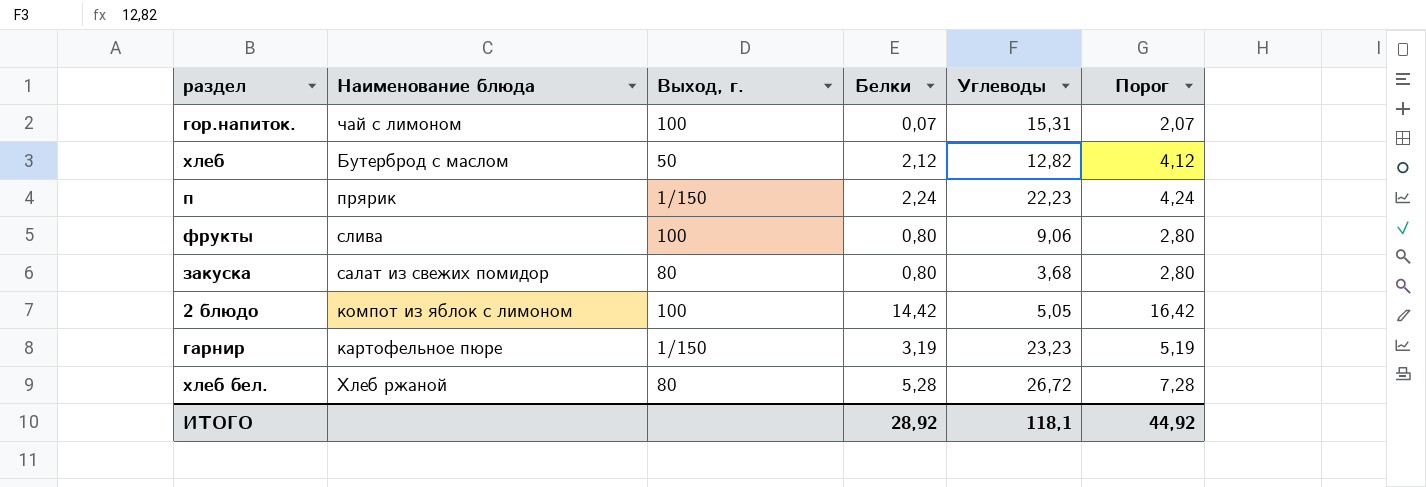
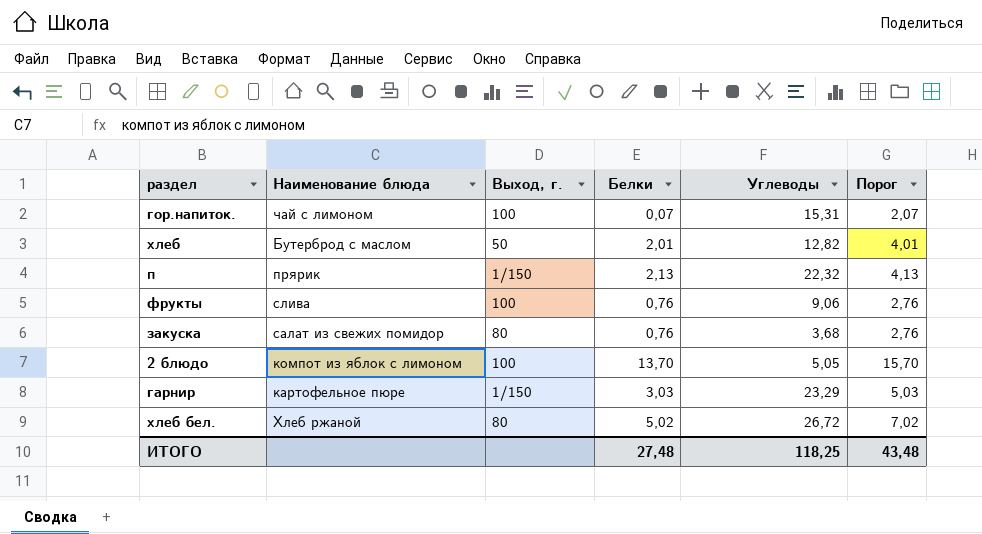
хлеб | Белки: 2,12 -> 2,01
хлеб | Порог: 4,12 -> 4,01
п | Белки: 2,24 -> 2,13
п | Углеводы: 22,23 -> 22,32
п | Порог: 4,24 -> 4,13
фрукты | Белки: 0,80 -> 0,76
фрукты | Порог: 2,80 -> 2,76
закуска | Белки: 0,80 -> 0,76
закуска | Порог: 2,80 -> 2,76
2 блюдо | Белки: 14,42 -> 13,70
2 блюдо | Порог: 16,42 -> 15,70
гарнир | Белки: 3,19 -> 3,03
гарнир | Углеводы: 23,23 -> 23,29
гарнир | Порог: 5,19 -> 5,03
хлеб бел. | Белки: 5,28 -> 5,02
хлеб бел. | Порог: 7,28 -> 7,02
ИТОГО | Белки: 28,92 -> 27,48
ИТОГО | Углеводы: 118,1 -> 118,25
ИТОГО | Порог: 44,92 -> 43,48

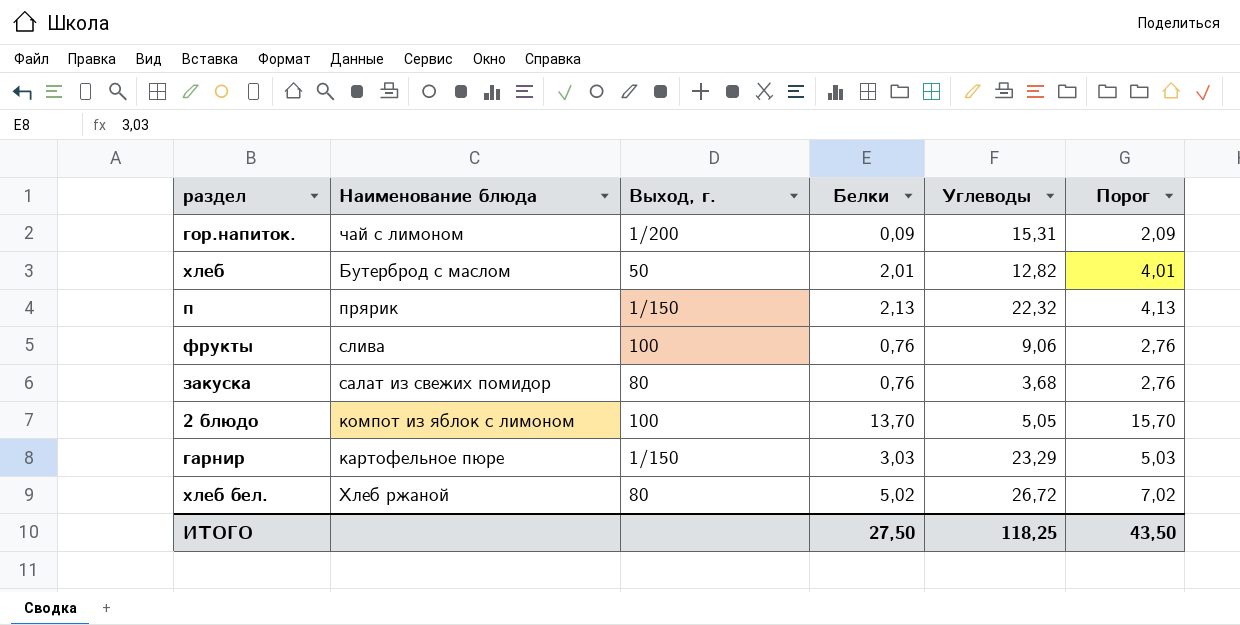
гор.напиток. | Выход, г.: 100 -> 1/200
гор.напиток. | Белки: 0,07 -> 0,09
гор.напиток. | Порог: 2,07 -> 2,09
ИТОГО | Белки: 27,48 -> 27,50
ИТОГО | Порог: 43,48 -> 43,50

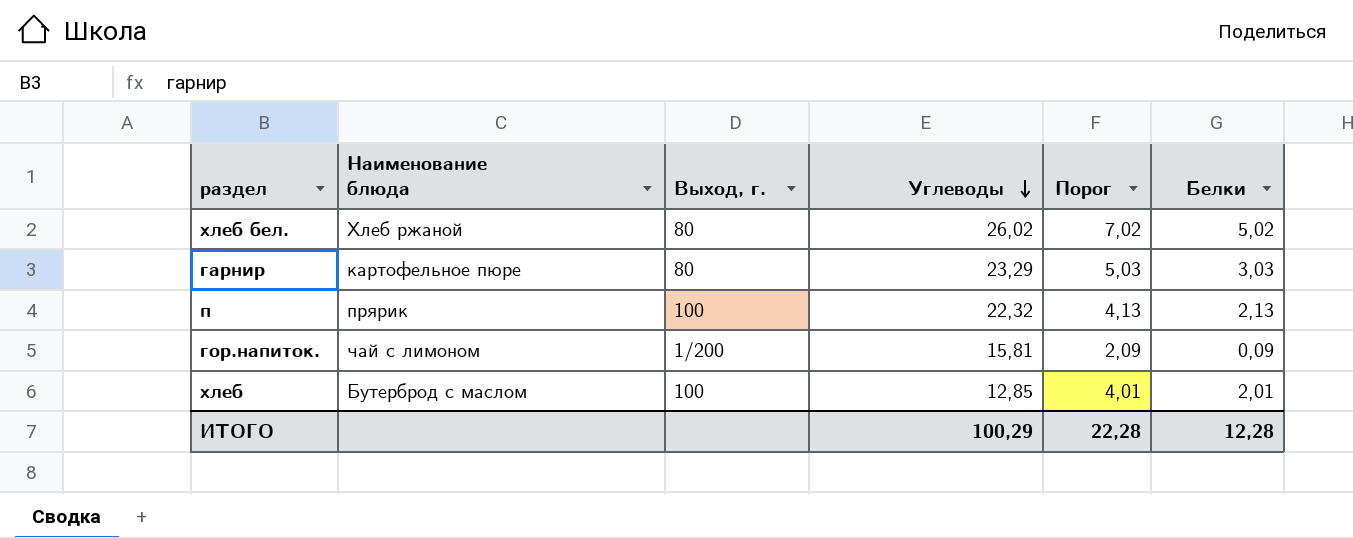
row order: none -> Углеводы descending
column Белки | position: 4 -> 6
row фрукты: слива | 100 | 0,76 | 9,06 | 2,76 -> none
row закуска: салат из свежих помидор | 80 | 0,76 | 3,68 | 2,76 -> none
row 2 блюдо: компот из яблок с лимоном | 100 | 13,70 | 5,05 | 15,70 -> none
хлеб бел. | Углеводы: 26,72 -> 26,02
гарнир | Выход, г.: 1/150 -> 80
п | Выход, г.: 1/150 -> 100
гор.напиток. | Углеводы: 15,31 -> 15,81
хлеб | Выход, г.: 50 -> 100
хлеб | Углеводы: 12,82 -> 12,85
ИТОГО | Углеводы: 118,25 -> 100,29
ИТОГО | Порог: 43,50 -> 22,28
ИТОГО | Белки: 27,50 -> 12,28

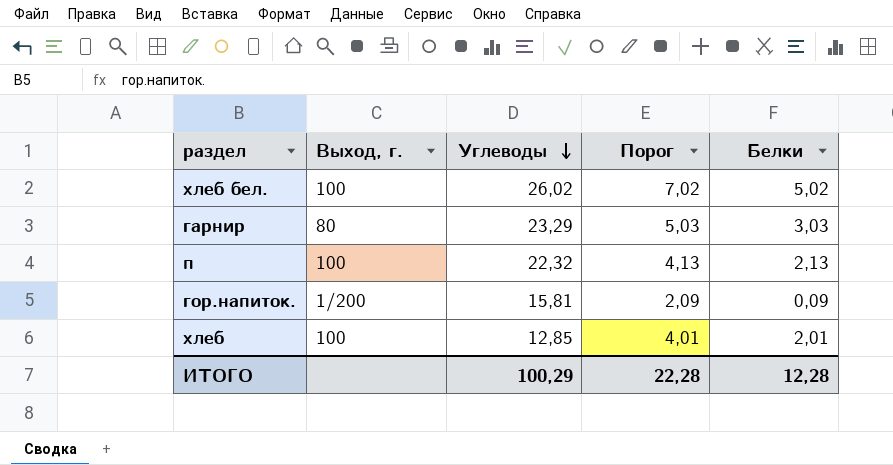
column Наименование блюда | position: 2 -> none
хлеб бел. | Выход, г.: 80 -> 100

